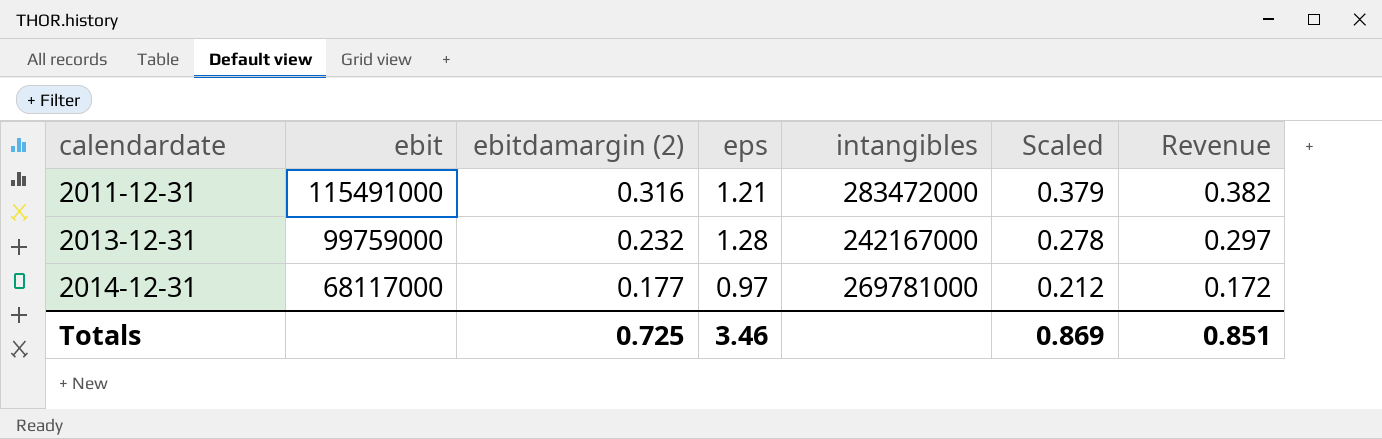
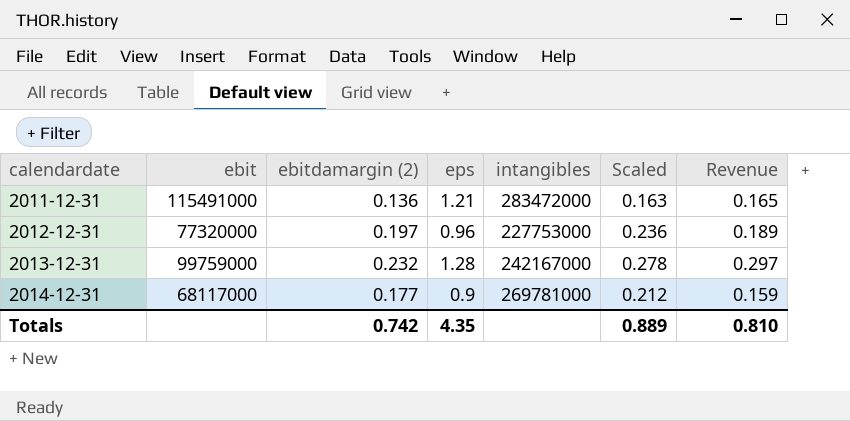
2011-12-31 | ebitdamargin (2): 0.316 -> 0.136
2011-12-31 | Scaled: 0.379 -> 0.163
2011-12-31 | Revenue: 0.382 -> 0.165
row 2012-12-31: none -> 77320000 | 0.197 | 0.96 | 227753000 | 0.236 | 0.189
2014-12-31 | eps: 0.97 -> 0.9
2014-12-31 | Revenue: 0.172 -> 0.159
Totals | ebitdamargin (2): 0.725 -> 0.742
Totals | eps: 3.46 -> 4.35
Totals | Scaled: 0.869 -> 0.889
Totals | Revenue: 0.851 -> 0.810

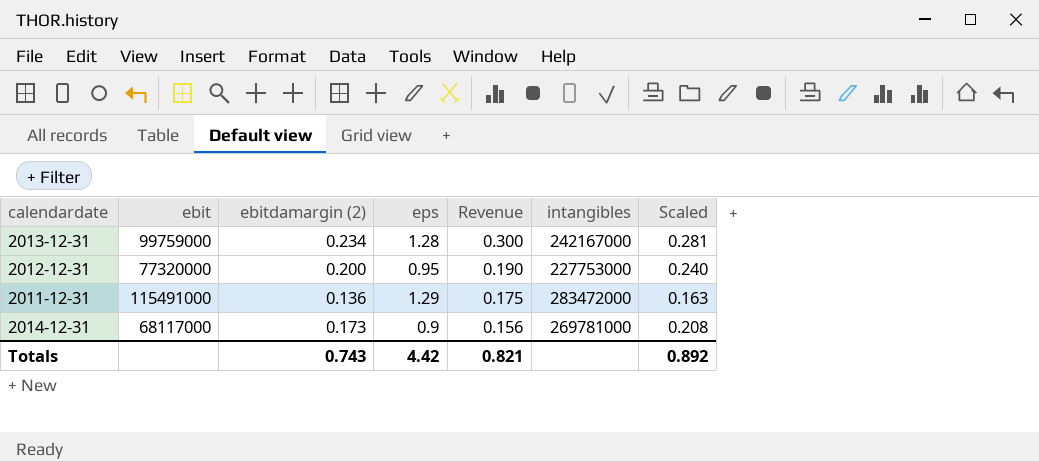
row order: calendardate ascending -> Revenue descending
column Revenue | position: 7 -> 5
2013-12-31 | ebitdamargin (2): 0.232 -> 0.234
2013-12-31 | Revenue: 0.297 -> 0.300
2013-12-31 | Scaled: 0.278 -> 0.281
2012-12-31 | ebitdamargin (2): 0.197 -> 0.200
2012-12-31 | eps: 0.96 -> 0.95
2012-12-31 | Revenue: 0.189 -> 0.190
2012-12-31 | Scaled: 0.236 -> 0.240
2011-12-31 | eps: 1.21 -> 1.29
2011-12-31 | Revenue: 0.165 -> 0.175
2014-12-31 | ebitdamargin (2): 0.177 -> 0.173
2014-12-31 | Revenue: 0.159 -> 0.156
2014-12-31 | Scaled: 0.212 -> 0.208
Totals | ebitdamargin (2): 0.742 -> 0.743
Totals | eps: 4.35 -> 4.42
Totals | Revenue: 0.810 -> 0.821
Totals | Scaled: 0.889 -> 0.892

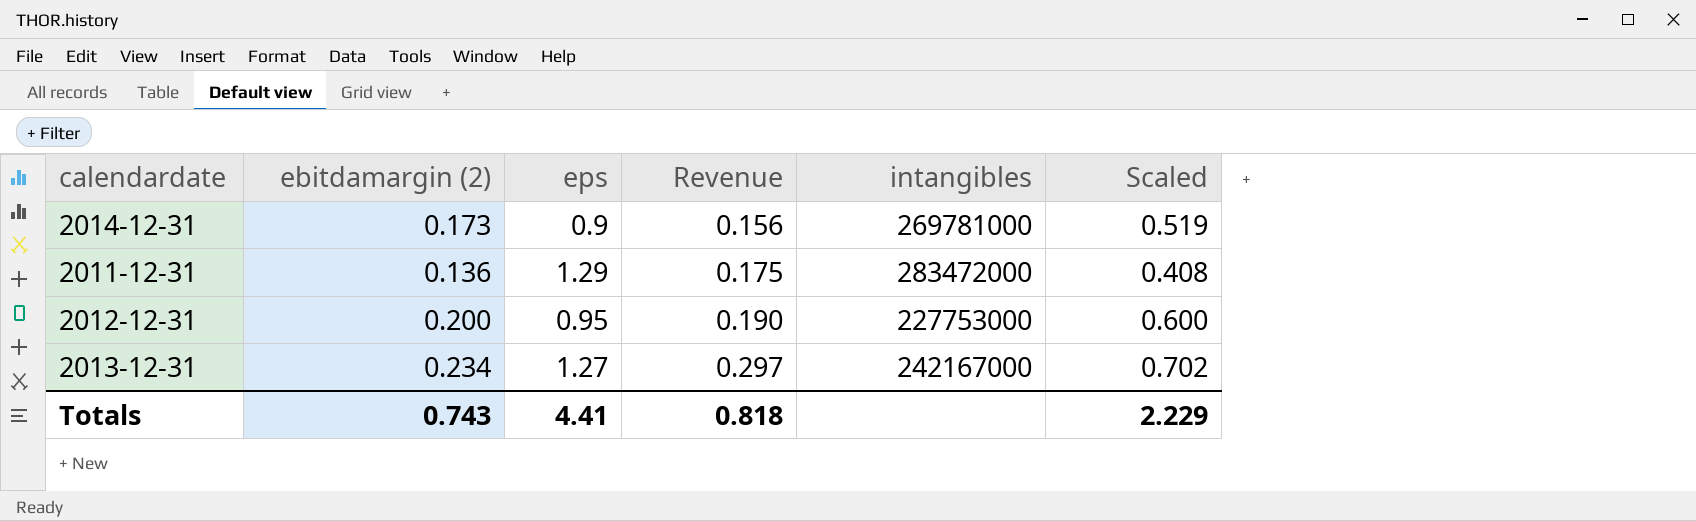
row order: Revenue descending -> Revenue ascending
column ebit | position: 2 -> none
column Scaled | formula: [ebitdamargin (2)] * 1.2 -> [ebitdamargin (2)] * 3
2013-12-31 | eps: 1.28 -> 1.27
2013-12-31 | Revenue: 0.300 -> 0.297
Totals | eps: 4.42 -> 4.41
Totals | Revenue: 0.821 -> 0.818
Totals | Scaled: 0.892 -> 2.229

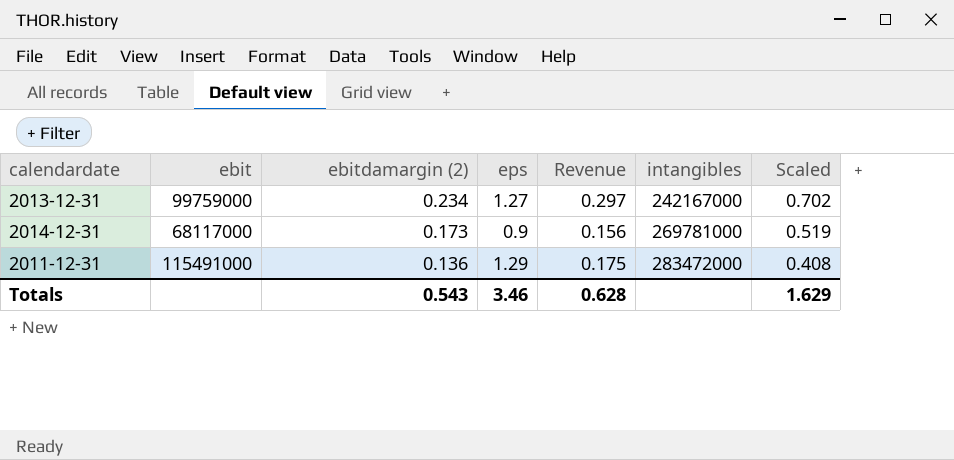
row order: Revenue ascending -> ebitdamargin (2) descending
column ebit | position: none -> 2
row 2012-12-31: 0.200 | 0.95 | 0.190 | 227753000 | 0.600 -> none
Totals | ebitdamargin (2): 0.743 -> 0.543
Totals | eps: 4.41 -> 3.46
Totals | Revenue: 0.818 -> 0.628
Totals | Scaled: 2.229 -> 1.629

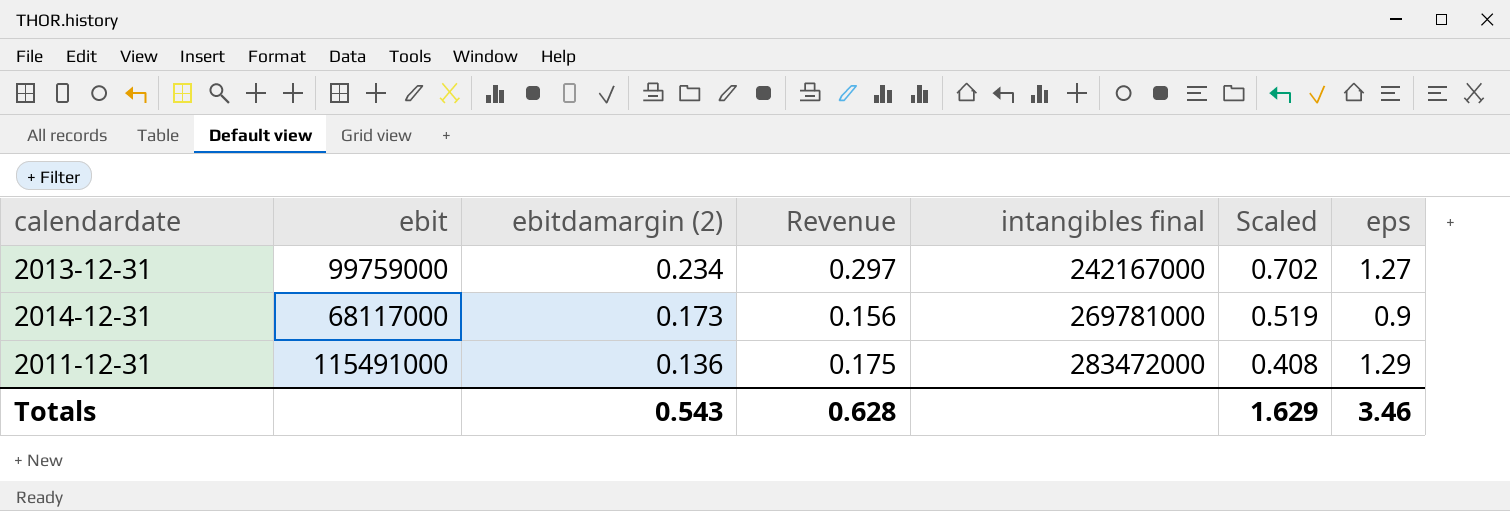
column name: intangibles -> intangibles final
column eps | position: 4 -> 7

